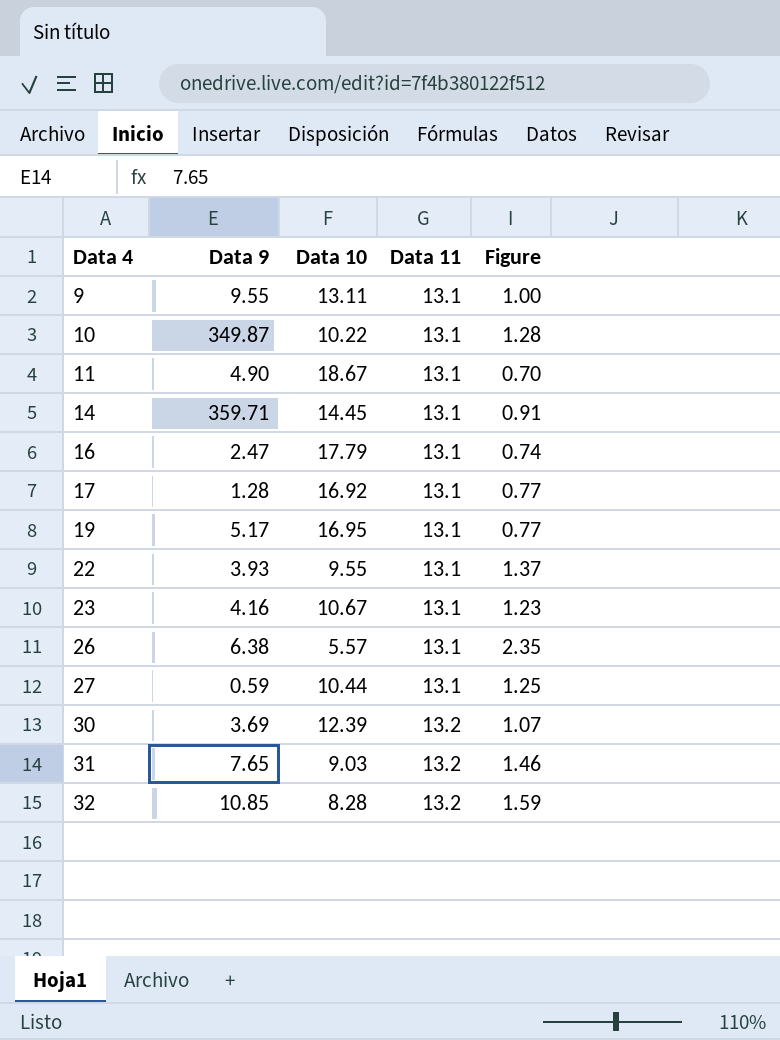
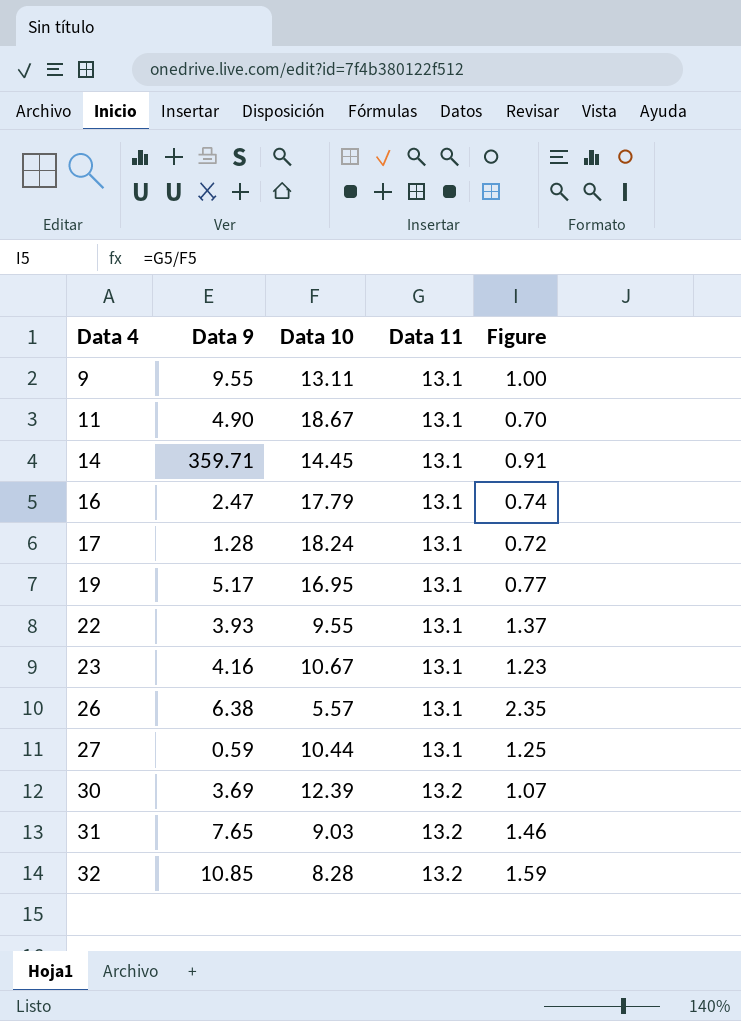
row 10: 349.87 | 10.22 | 13.1 | 1.28 -> none
17 | Data 10: 16.92 -> 18.24
17 | Figure: 0.77 -> 0.72

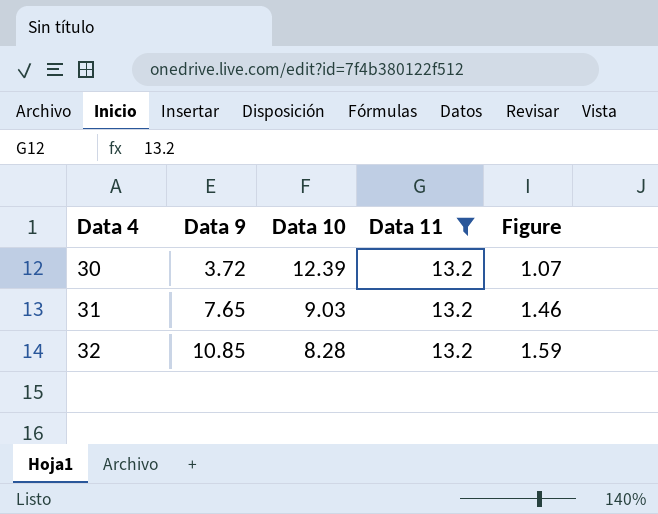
filter: none -> Data 11 = 13.2
30 | Data 9: 3.69 -> 3.72

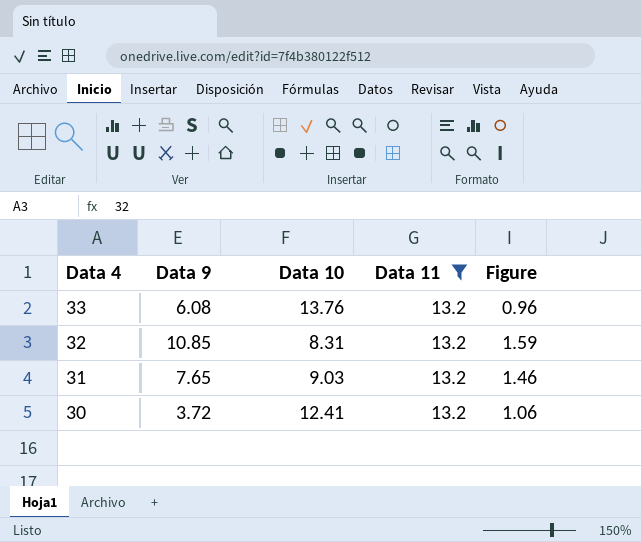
row order: Data 4 ascending -> Data 4 descending
row 33: none -> 6.08 | 13.76 | 13.2 | 0.96
32 | Data 10: 8.28 -> 8.31
30 | Data 10: 12.39 -> 12.41
30 | Figure: 1.07 -> 1.06

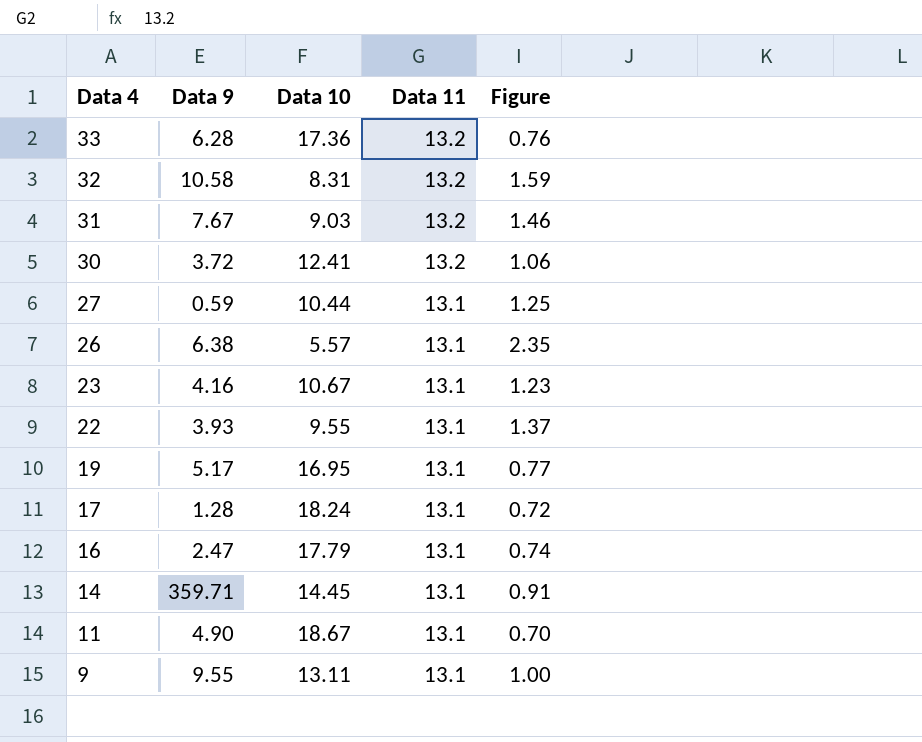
filter: Data 11 = 13.2 -> none
33 | Data 9: 6.08 -> 6.28
33 | Data 10: 13.76 -> 17.36
33 | Figure: 0.96 -> 0.76
32 | Data 9: 10.85 -> 10.58
31 | Data 9: 7.65 -> 7.67

